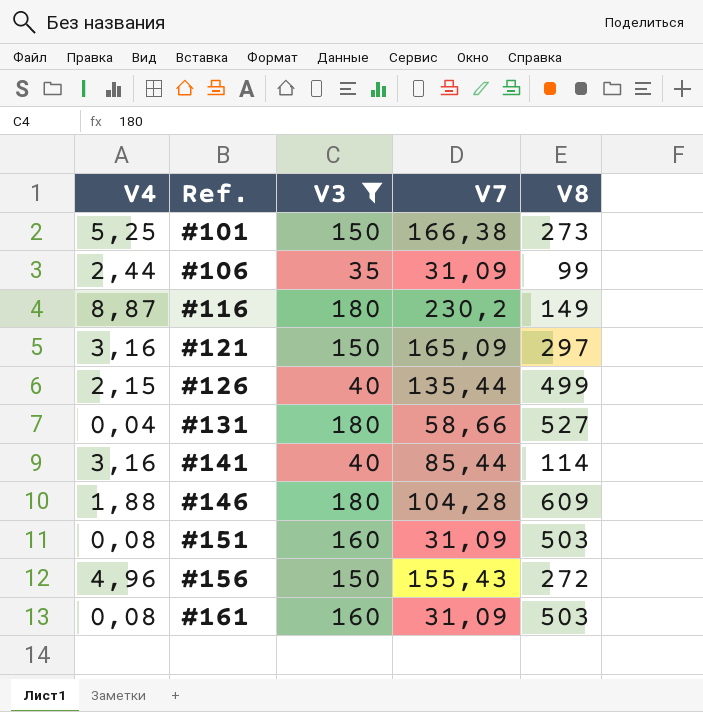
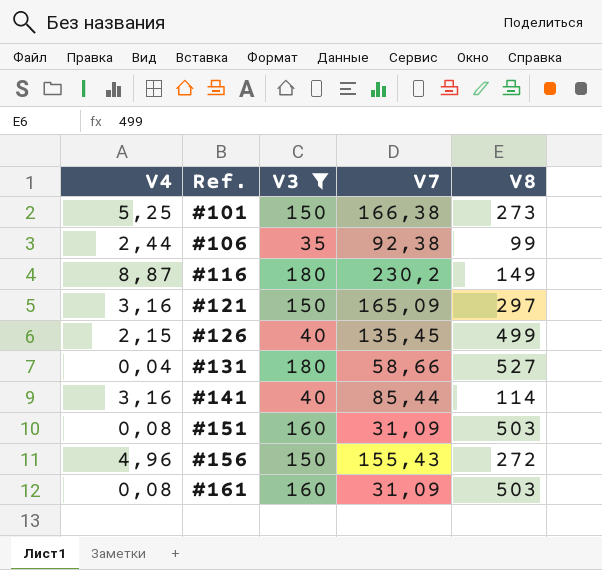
row #146: 1,88 | 180 | 104,28 | 609 -> none
#106 | V7: 31,09 -> 92,38
#126 | V7: 135,44 -> 135,45

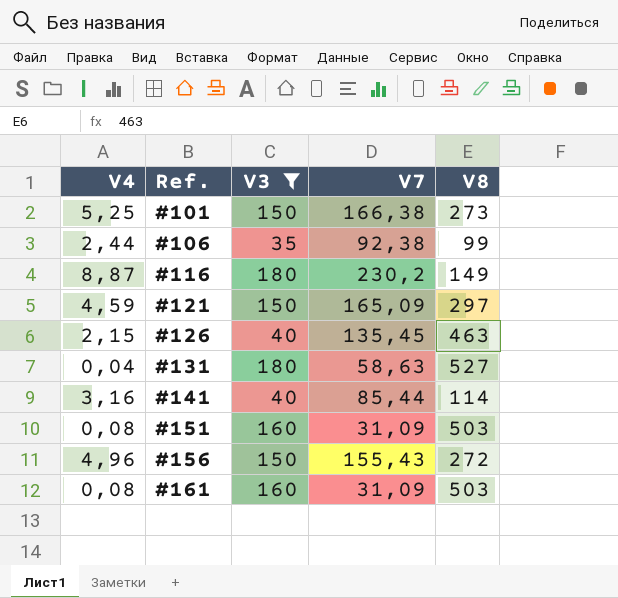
#121 | V4: 3,16 -> 4,59
#126 | V8: 499 -> 463
#131 | V7: 58,66 -> 58,63

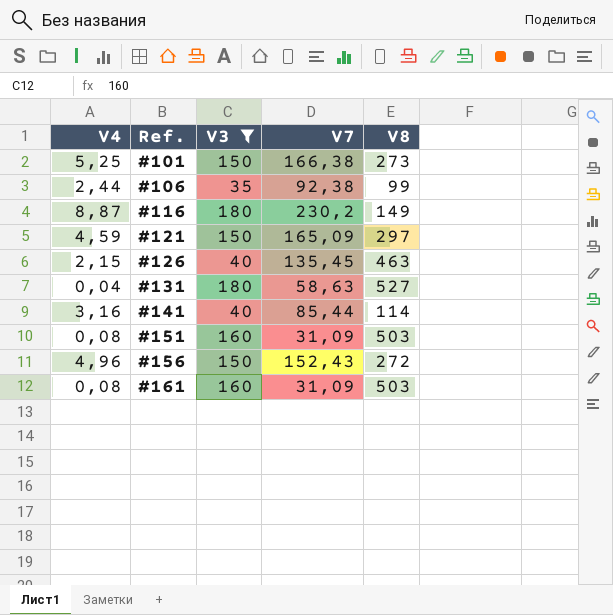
#156 | V7: 155,43 -> 152,43

